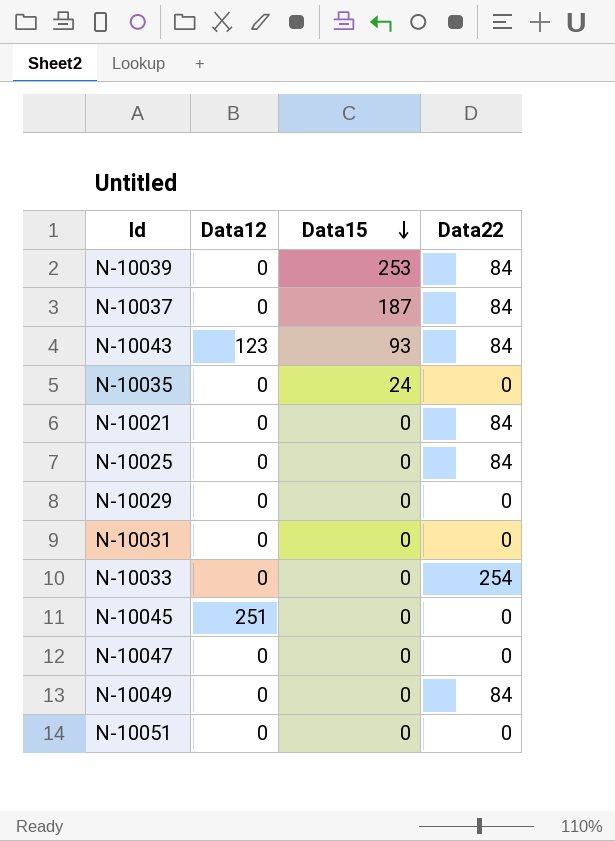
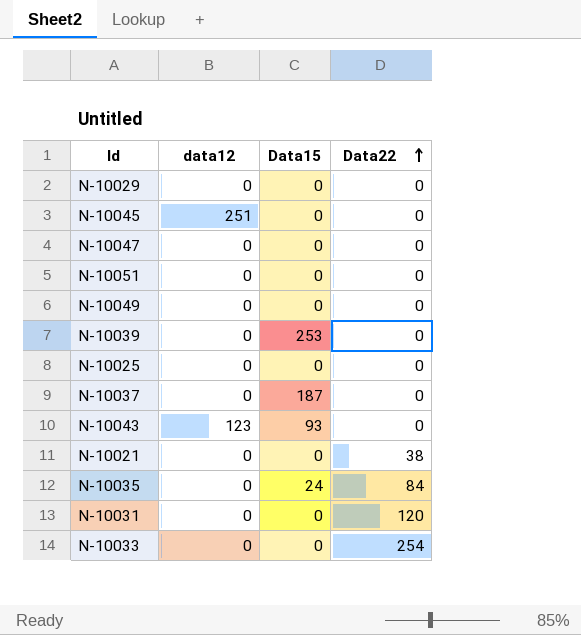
row order: Data15 descending -> Data22 ascending
column name: Data12 -> data12
N-10049 | Data22: 84 -> 0
N-10039 | Data22: 84 -> 0
N-10025 | Data22: 84 -> 0
N-10037 | Data22: 84 -> 0
N-10043 | Data22: 84 -> 0
N-10021 | Data22: 84 -> 38
N-10035 | Data22: 0 -> 84
N-10031 | Data22: 0 -> 120

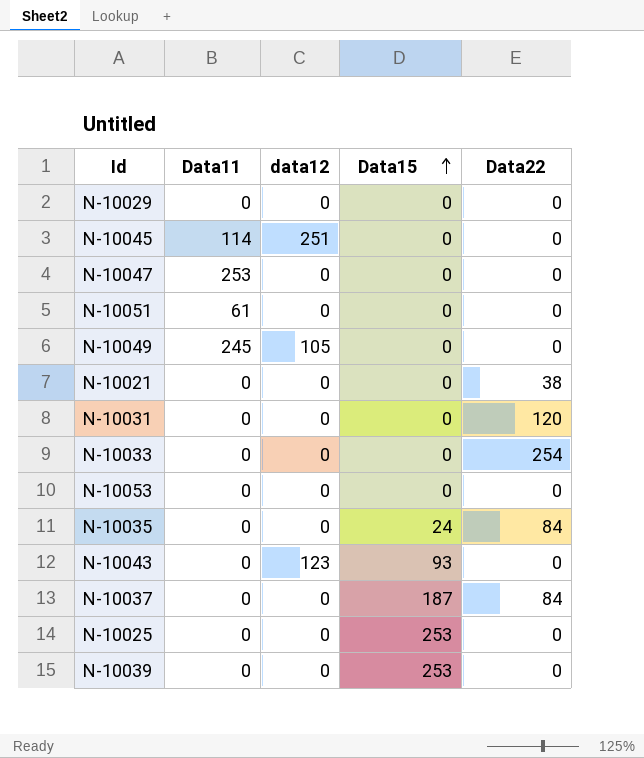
row order: Data22 ascending -> Data15 ascending
column Data11 | position: none -> 2
N-10049 | data12: 0 -> 105
row N-10053: none -> 0 | 0 | 0 | 0
N-10037 | Data22: 0 -> 84
N-10025 | Data15: 0 -> 253

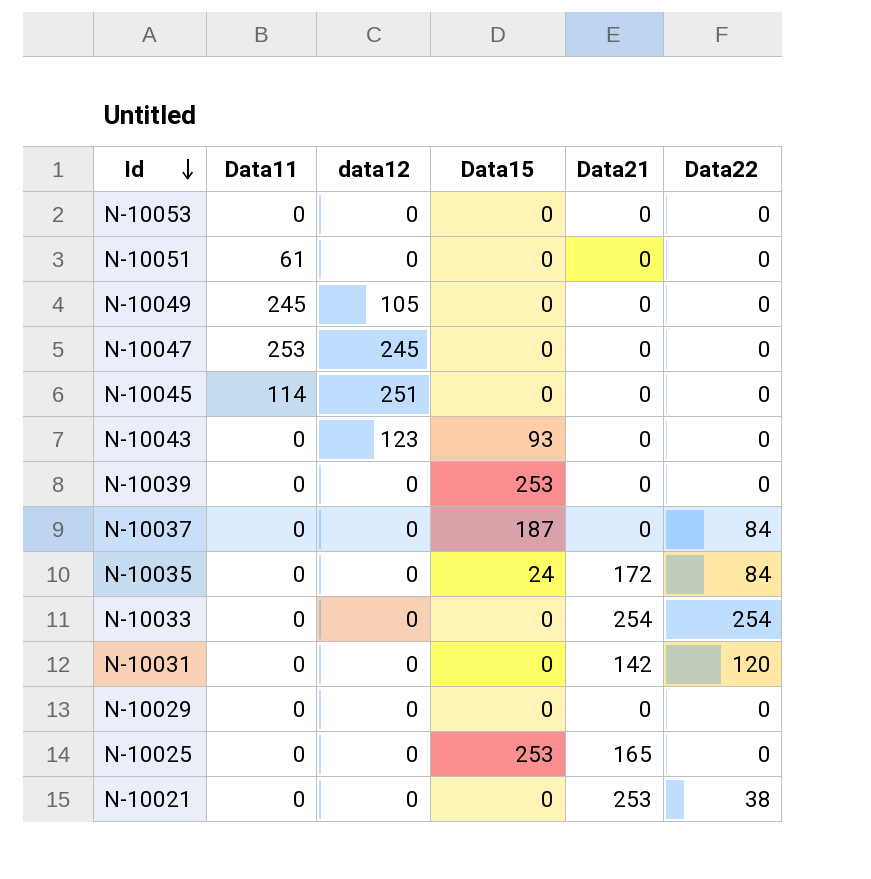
row order: Data15 ascending -> Id descending
column Data21 | position: none -> 5
N-10047 | data12: 0 -> 245

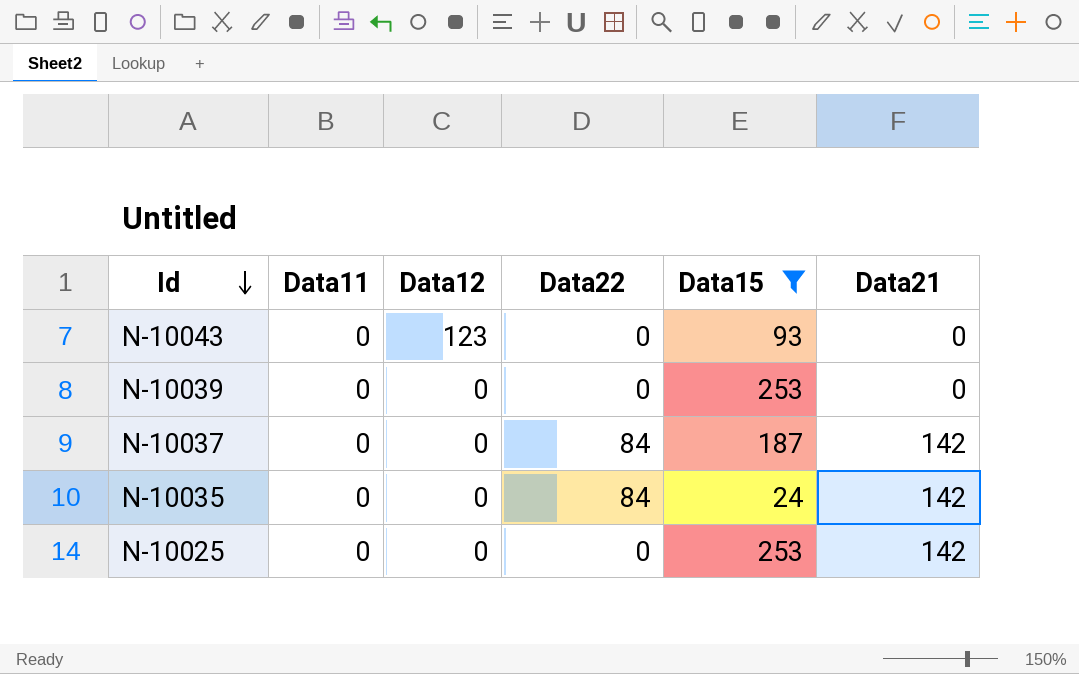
filter: none -> Data15 != 0
column name: data12 -> Data12
column Data22 | position: 6 -> 4
N-10037 | Data21: 0 -> 142
N-10035 | Data21: 172 -> 142
N-10025 | Data21: 165 -> 142

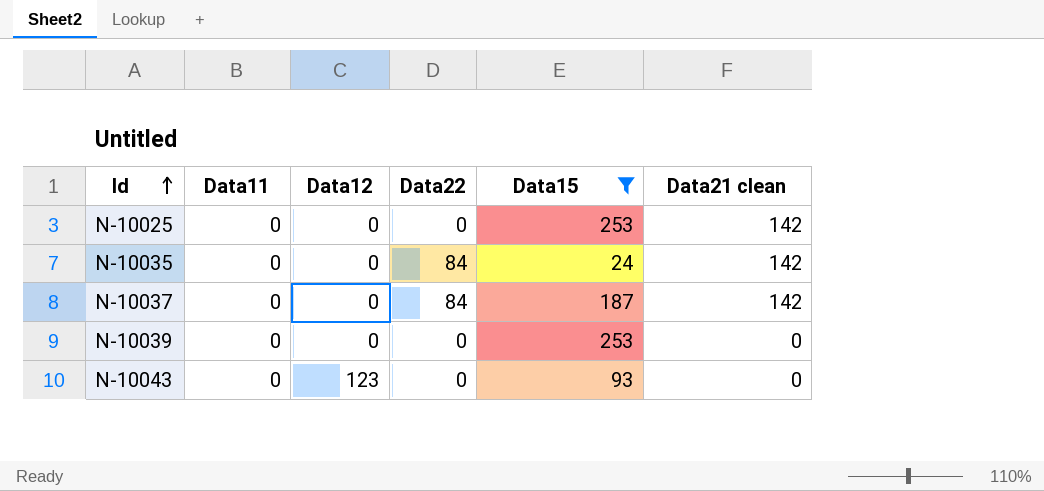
row order: Id descending -> Id ascending
column name: Data21 -> Data21 clean

